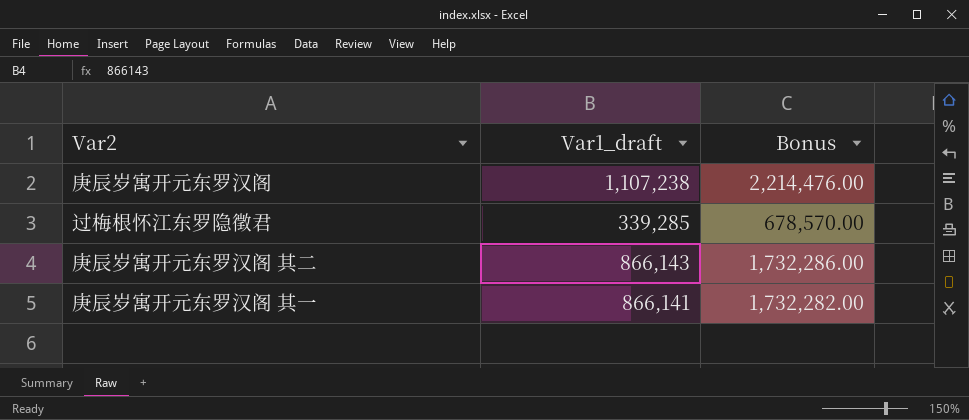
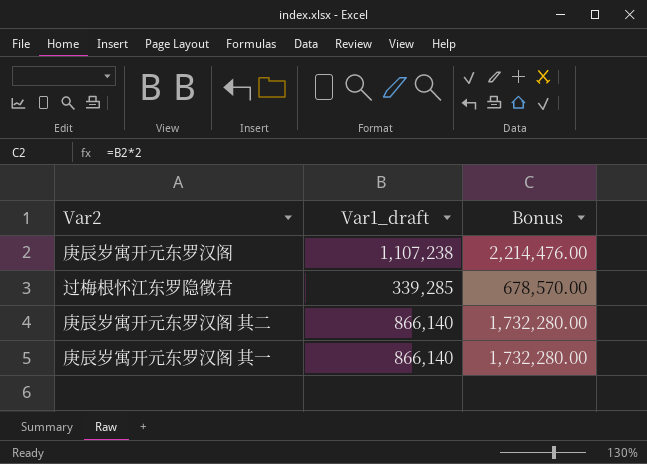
庚辰岁寓开元东罗汉阁 其二 | Var1_draft: 866,143 -> 866,140
庚辰岁寓开元东罗汉阁 其二 | Bonus: 1,732,286.00 -> 1,732,280.00
庚辰岁寓开元东罗汉阁 其一 | Var1_draft: 866,141 -> 866,140
庚辰岁寓开元东罗汉阁 其一 | Bonus: 1,732,282.00 -> 1,732,280.00

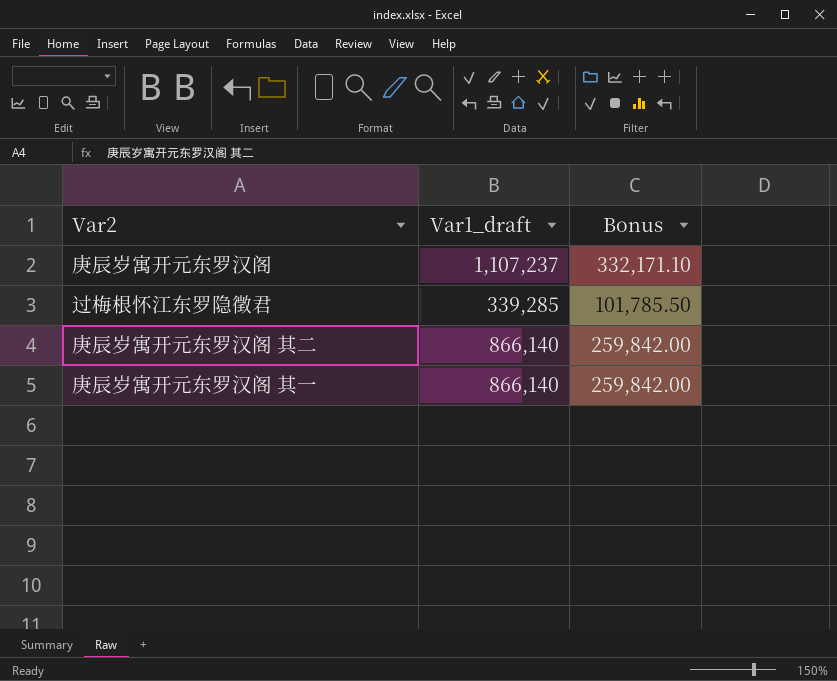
column Bonus | formula: [Var1_draft] * 2 -> [Var1_draft] * 0.3
庚辰岁寓开元东罗汉阁 | Var1_draft: 1,107,238 -> 1,107,237

